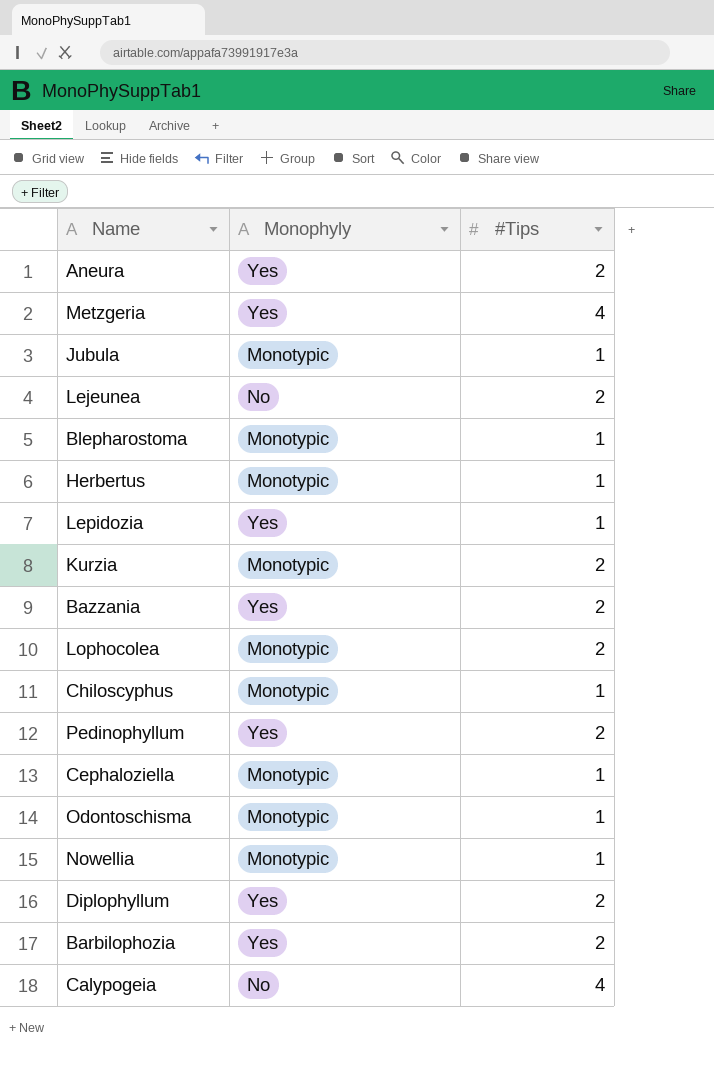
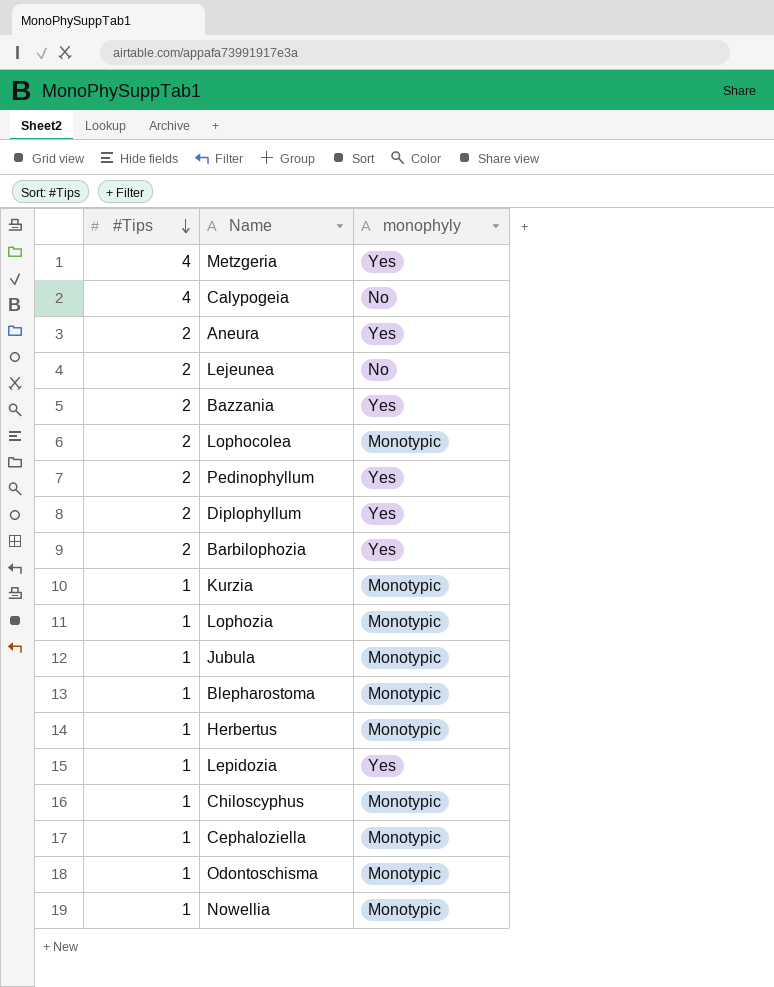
row order: none -> #Tips descending
column #Tips | position: 3 -> 1
column name: Monophyly -> monophyly
Kurzia | #Tips: 2 -> 1
row Lophozia: none -> 1 | Monotypic

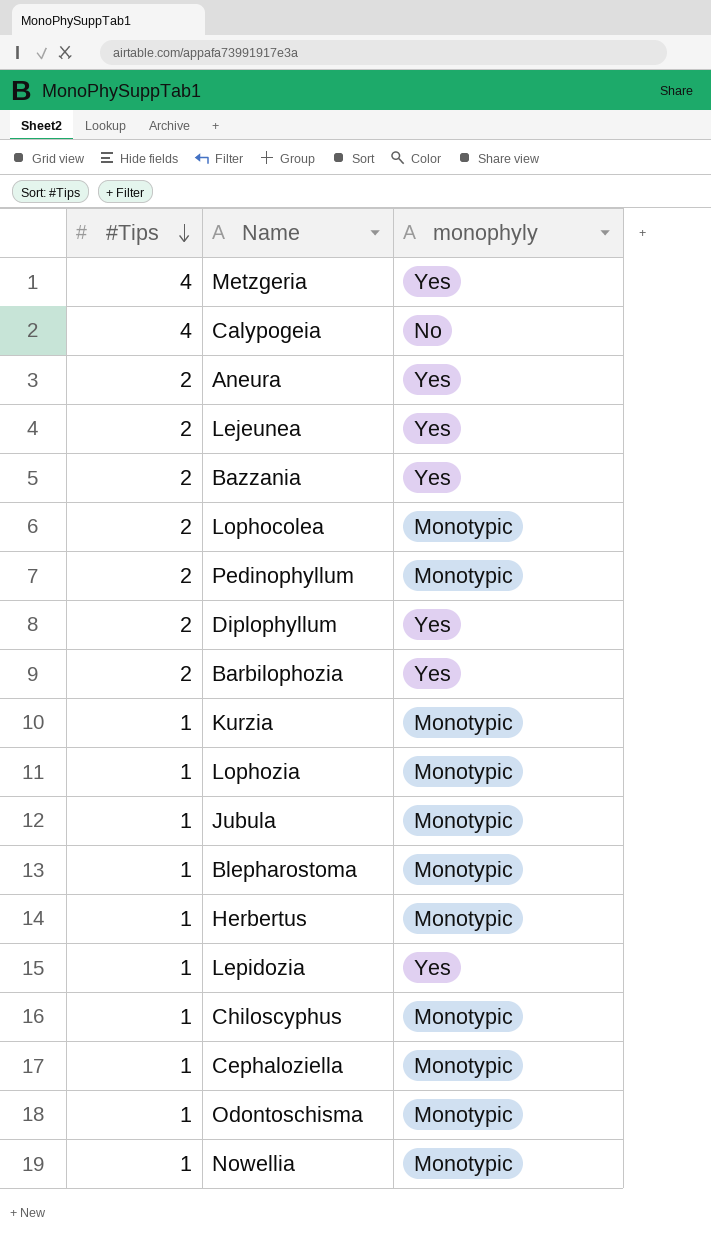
Lejeunea | monophyly: No -> Yes
Pedinophyllum | monophyly: Yes -> Monotypic

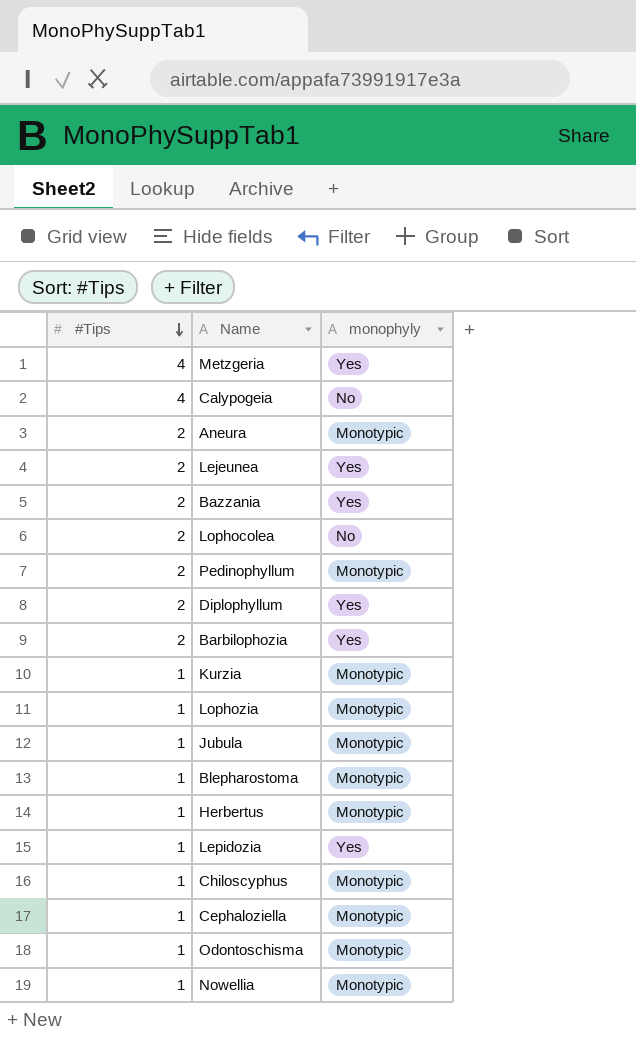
Aneura | monophyly: Yes -> Monotypic
Lophocolea | monophyly: Monotypic -> No

